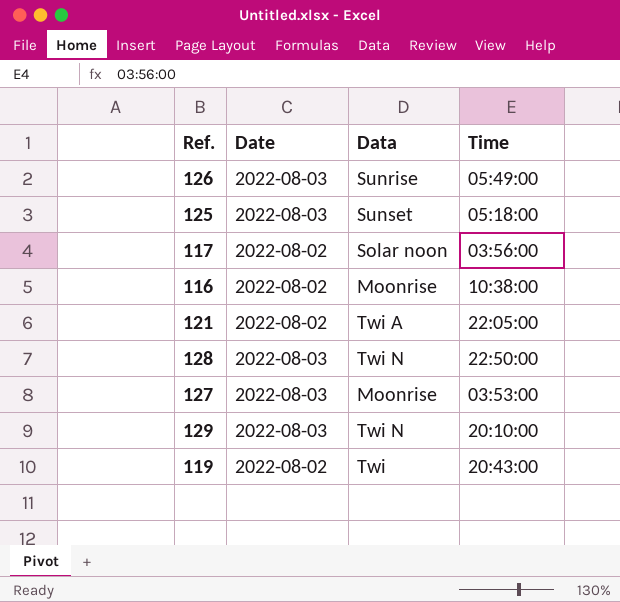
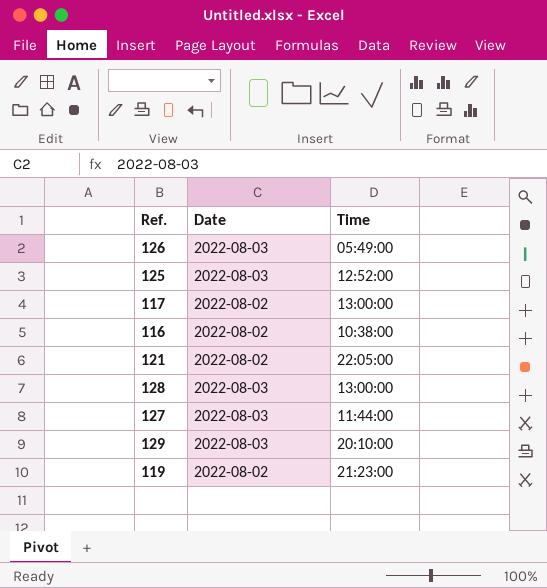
column Data | position: 3 -> none
125 | Time: 05:18:00 -> 12:52:00
117 | Time: 03:56:00 -> 13:00:00
128 | Time: 22:50:00 -> 13:00:00
127 | Time: 03:53:00 -> 11:44:00
119 | Time: 20:43:00 -> 21:23:00

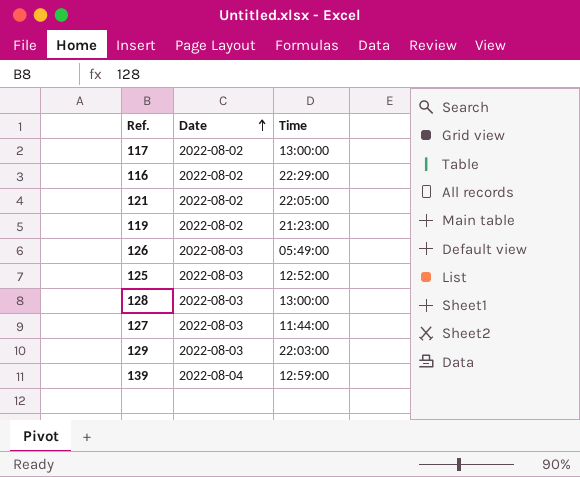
row order: none -> Date ascending
116 | Time: 10:38:00 -> 22:29:00
129 | Time: 20:10:00 -> 22:03:00
row 139: none -> 2022-08-04 | 12:59:00

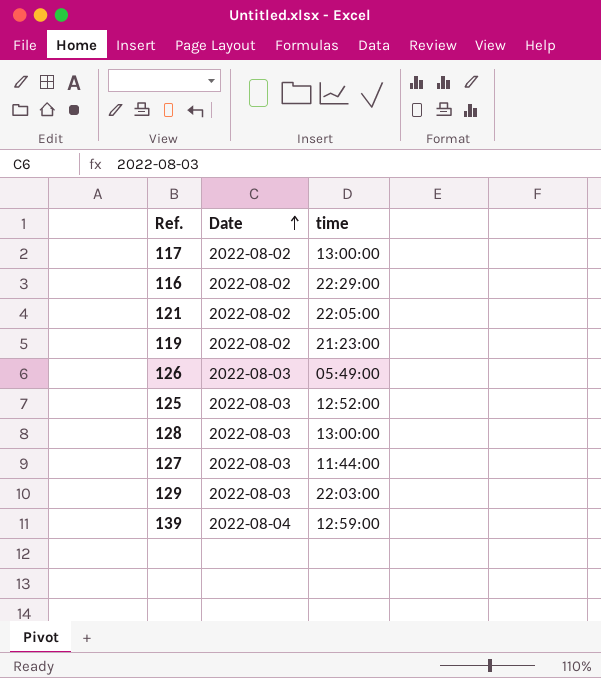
column name: Time -> time

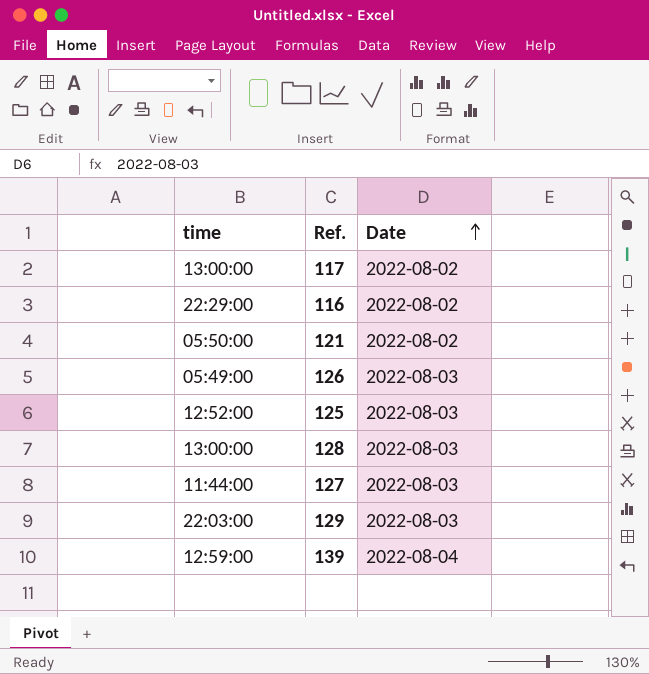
column time | position: 3 -> 1
row 119: 2022-08-02 | 21:23:00 -> none
121 | time: 22:05:00 -> 05:50:00

